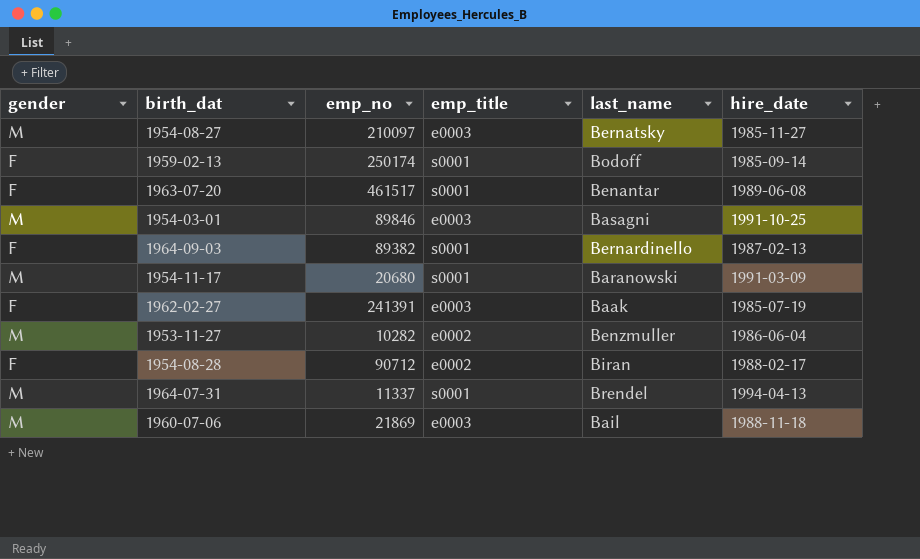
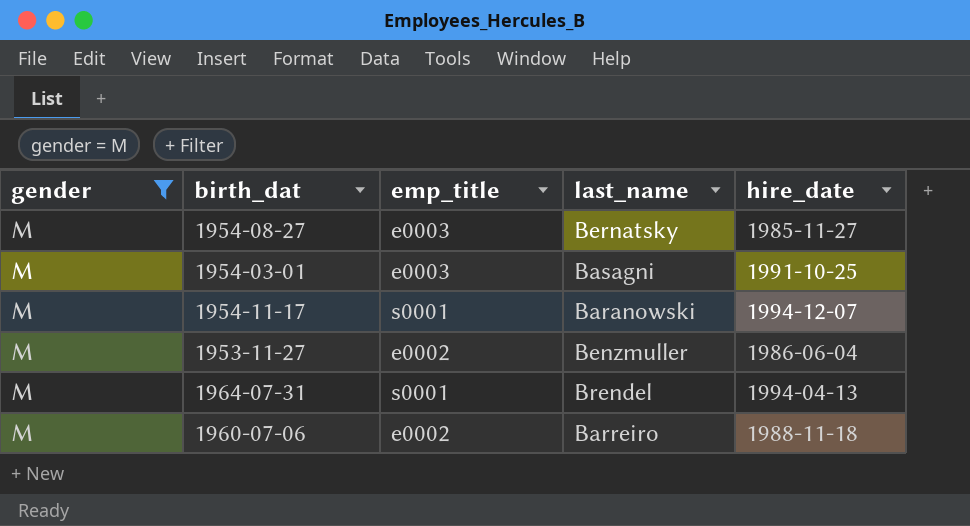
filter: none -> gender = M
column emp_no | position: 3 -> none
1954-11-17 | hire_date: 1991-03-09 -> 1994-12-07
1960-07-06 | emp_title: e0003 -> e0002
1960-07-06 | last_name: Bail -> Barreiro

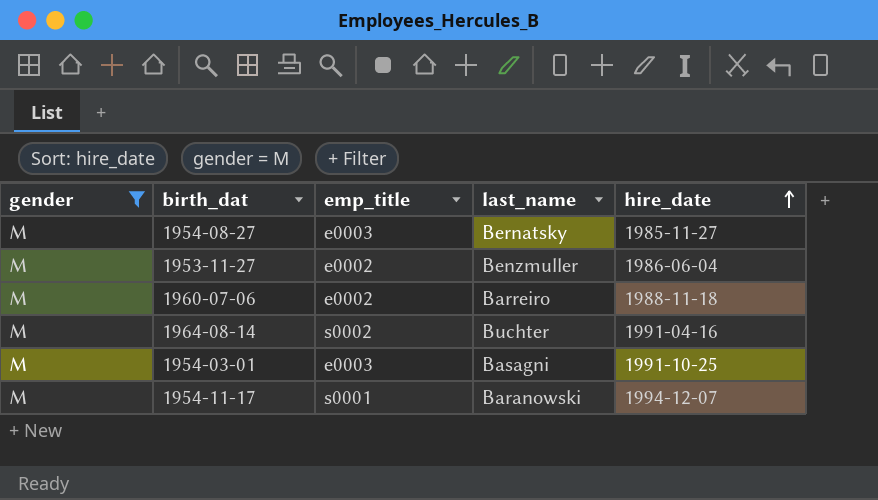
row order: none -> hire_date ascending
row 1964-07-31: M | s0001 | Brendel | 1994-04-13 -> none
row 1964-08-14: none -> M | s0002 | Buchter | 1991-04-16

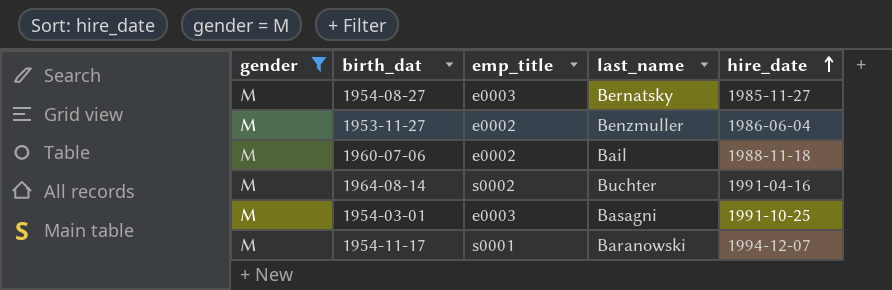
1960-07-06 | last_name: Barreiro -> Bail

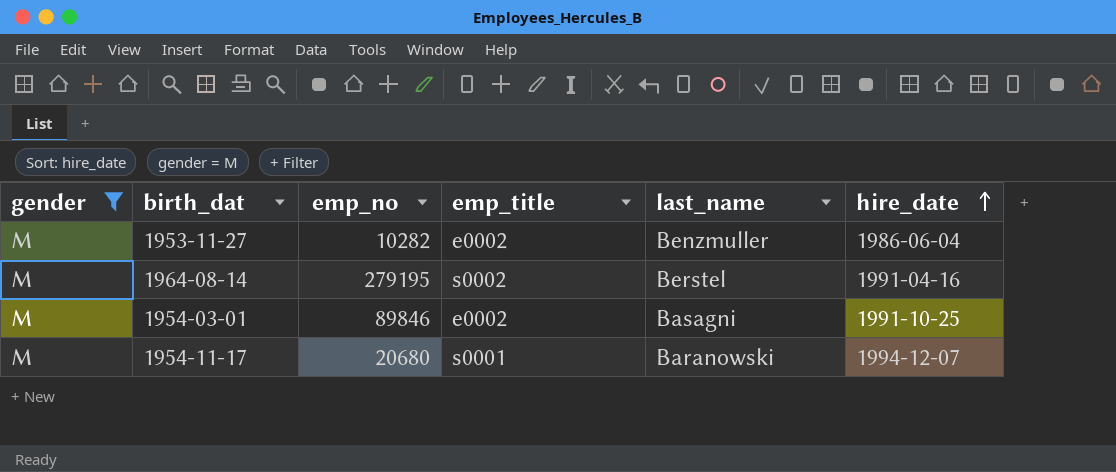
column emp_no | position: none -> 3
row 1954-08-27: M | e0003 | Bernatsky | 1985-11-27 -> none
row 1960-07-06: M | e0002 | Bail | 1988-11-18 -> none
1964-08-14 | last_name: Buchter -> Berstel
1954-03-01 | emp_title: e0003 -> e0002

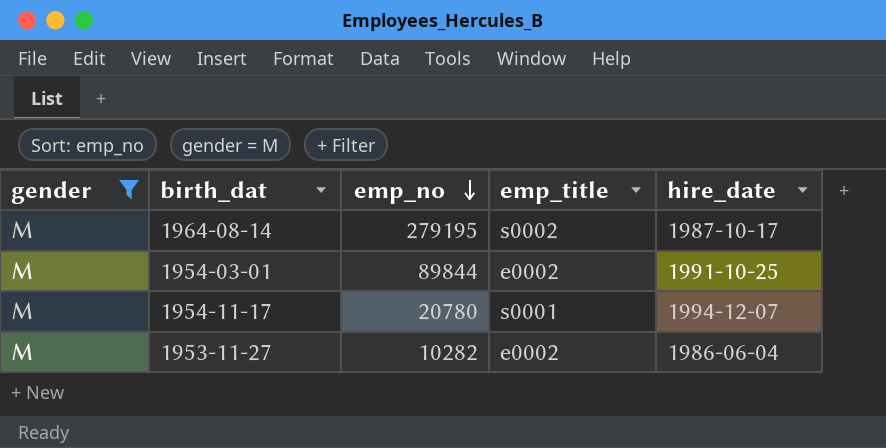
row order: hire_date ascending -> emp_no descending
column last_name | position: 5 -> none
1964-08-14 | hire_date: 1991-04-16 -> 1987-10-17
1954-03-01 | emp_no: 89846 -> 89844
1954-11-17 | emp_no: 20680 -> 20780

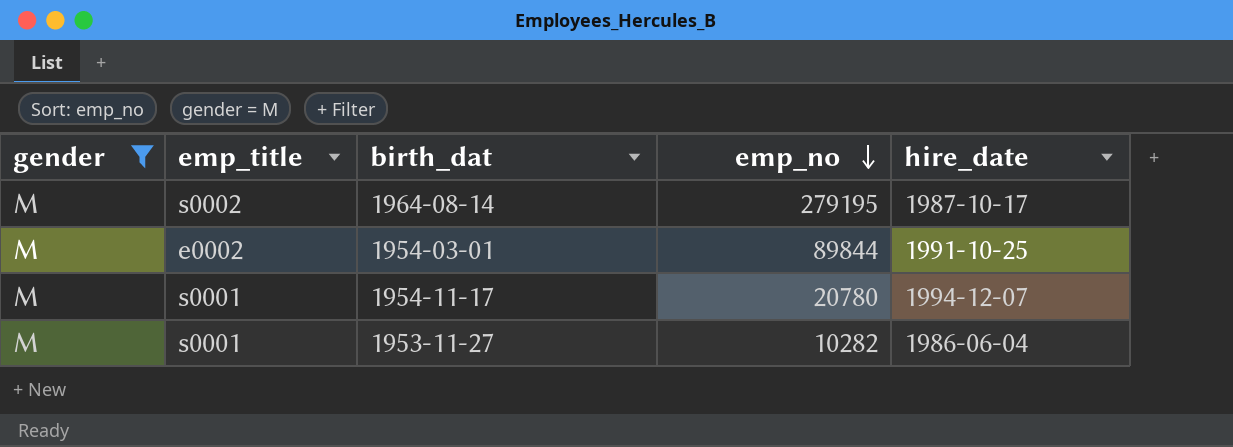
column emp_title | position: 4 -> 2
1953-11-27 | emp_title: e0002 -> s0001

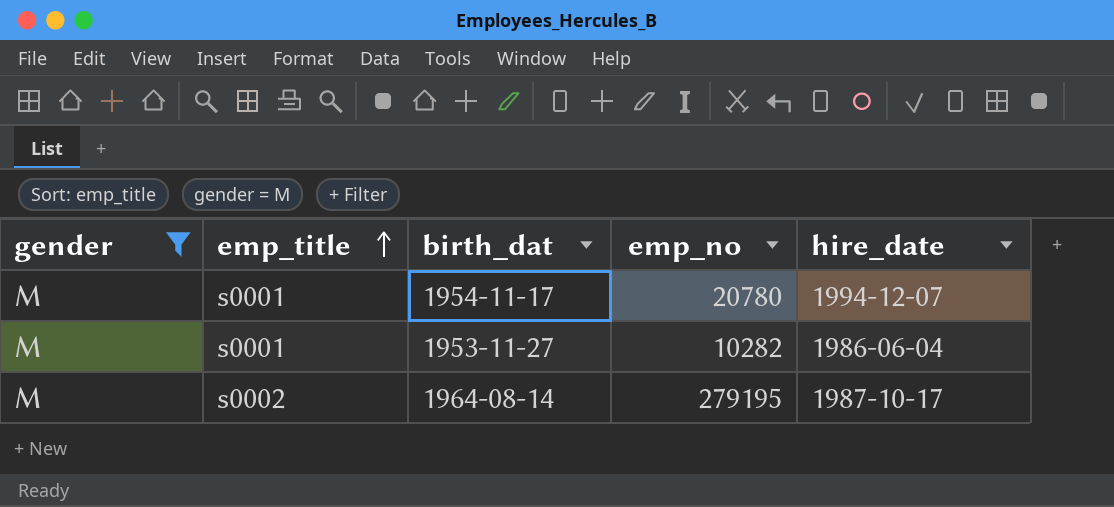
row order: emp_no descending -> emp_title ascending
row 1954-03-01: M | e0002 | 89844 | 1991-10-25 -> none

